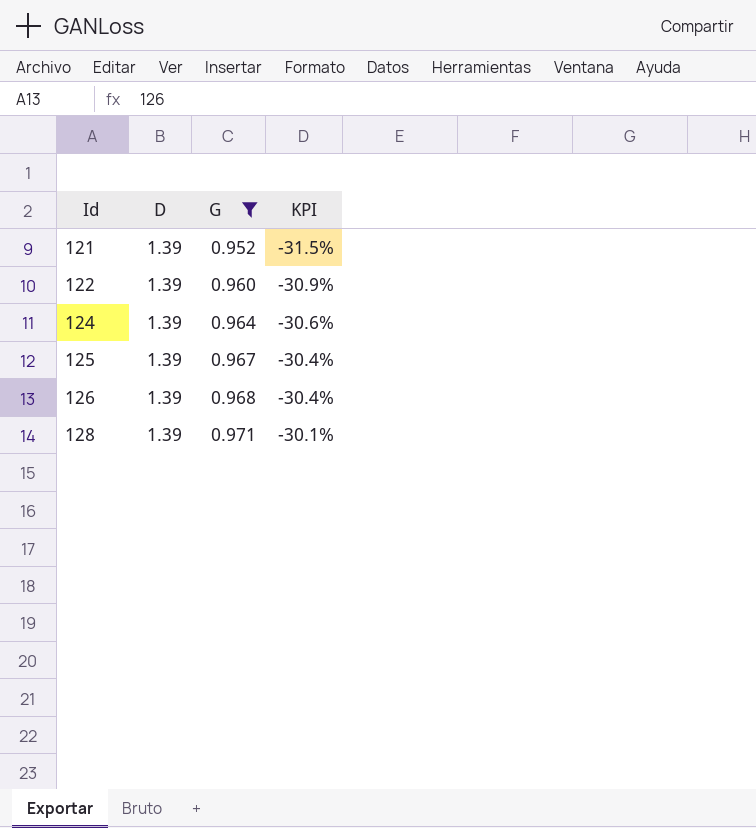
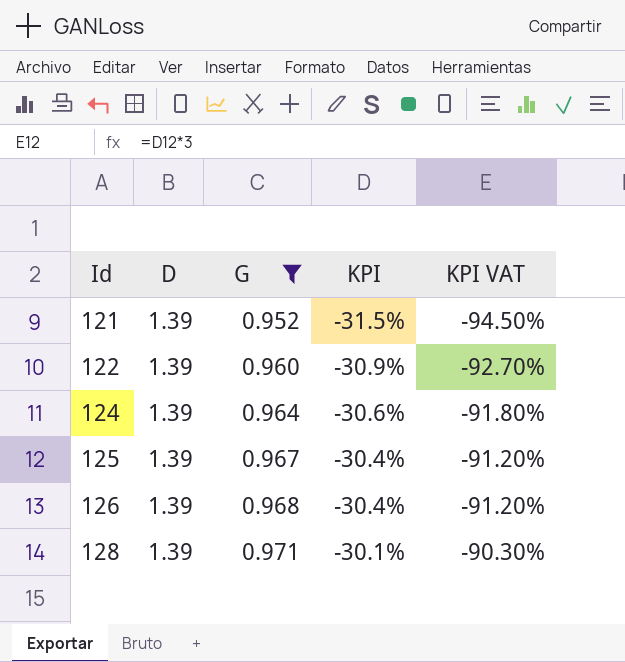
column KPI VAT | formula: none -> [KPI] * 3

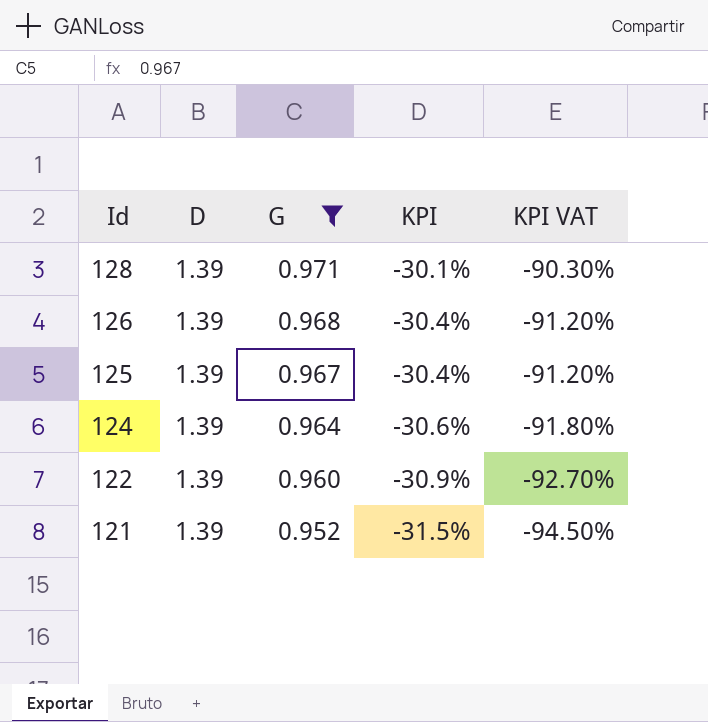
row order: Id ascending -> Id descending

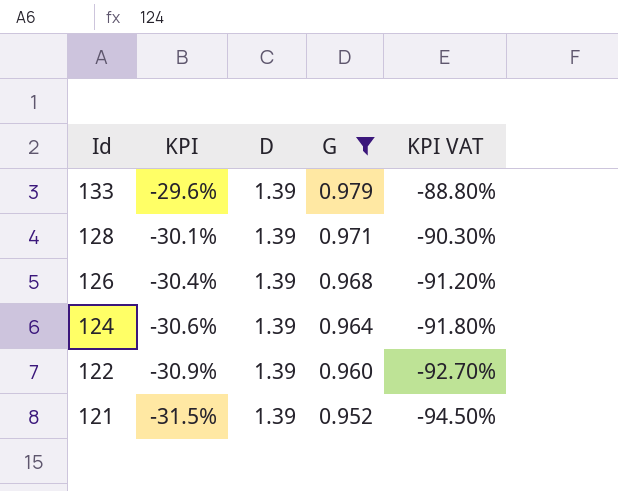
column KPI | position: 4 -> 2
row 125: 1.39 | 0.967 | -30.4% | -91.20% -> none
row 133: none -> -29.6% | 1.39 | 0.979 | -88.80%

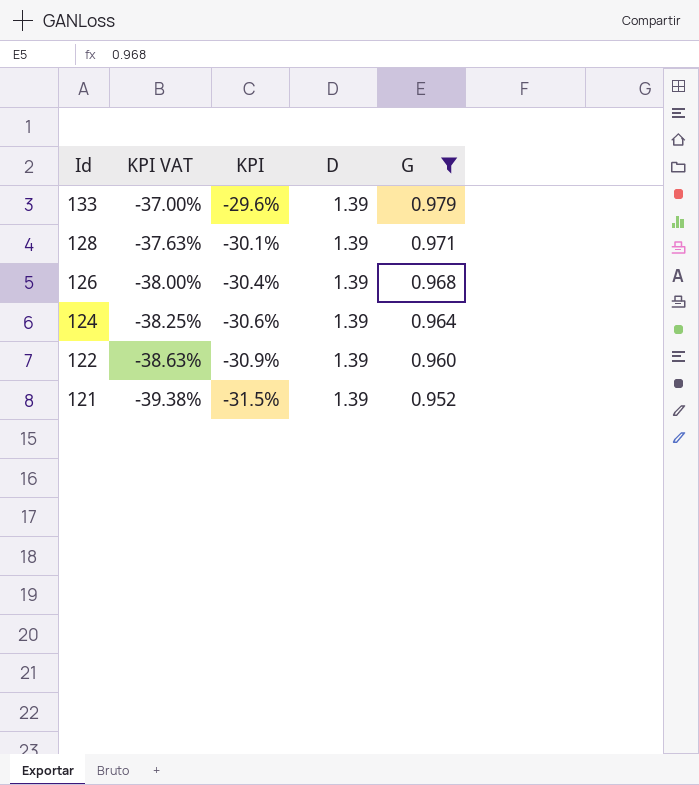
column KPI VAT | formula: [KPI] * 3 -> [KPI] * 1.25
column KPI VAT | position: 5 -> 2

